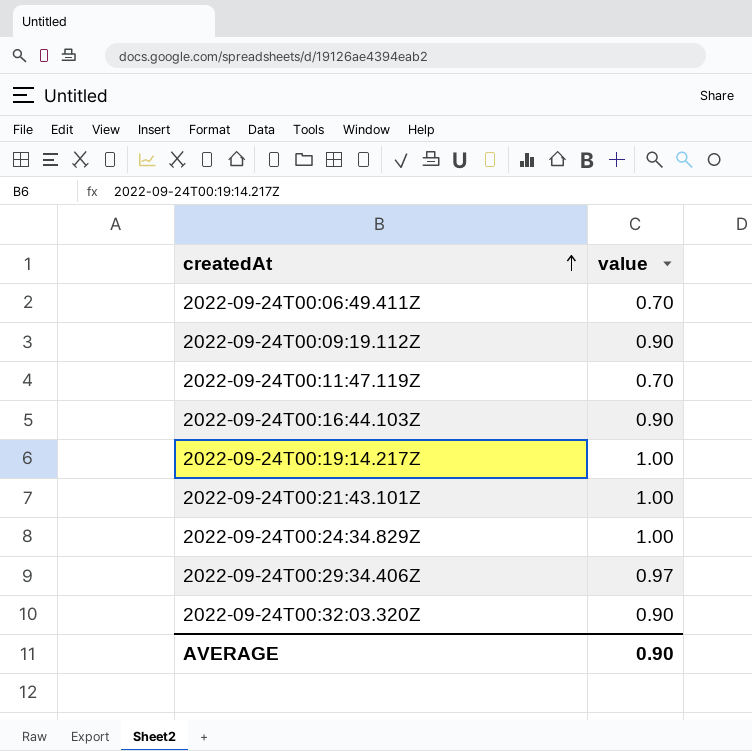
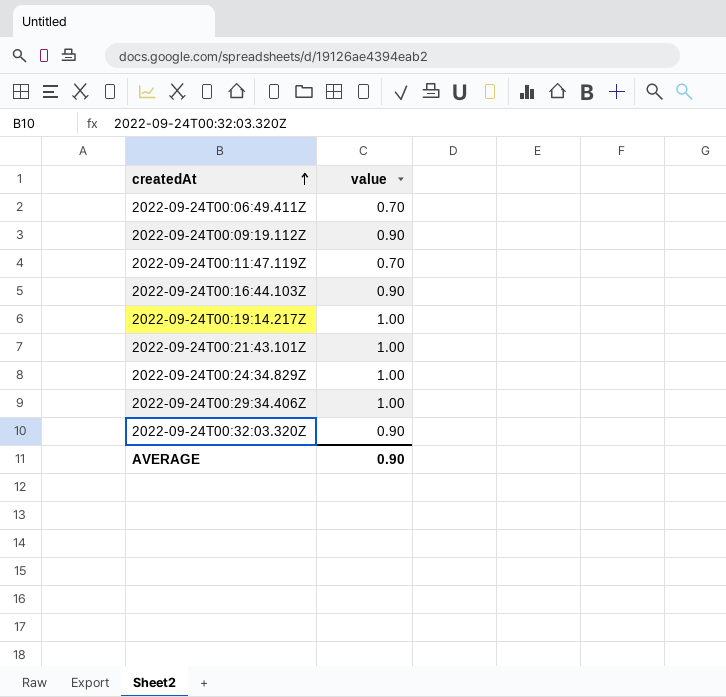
2022-09-24T00:29:34.406Z | value: 0.97 -> 1.00

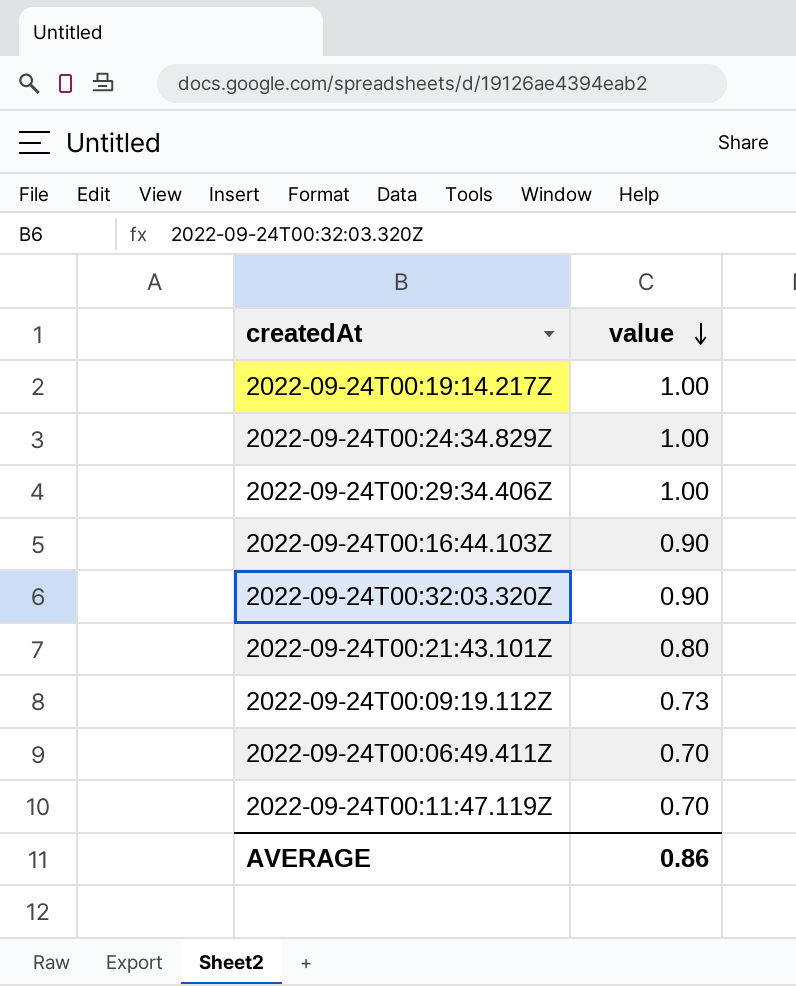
row order: createdAt ascending -> value descending
2022-09-24T00:21:43.101Z | value: 1.00 -> 0.80
2022-09-24T00:09:19.112Z | value: 0.90 -> 0.73
AVERAGE | value: 0.90 -> 0.86

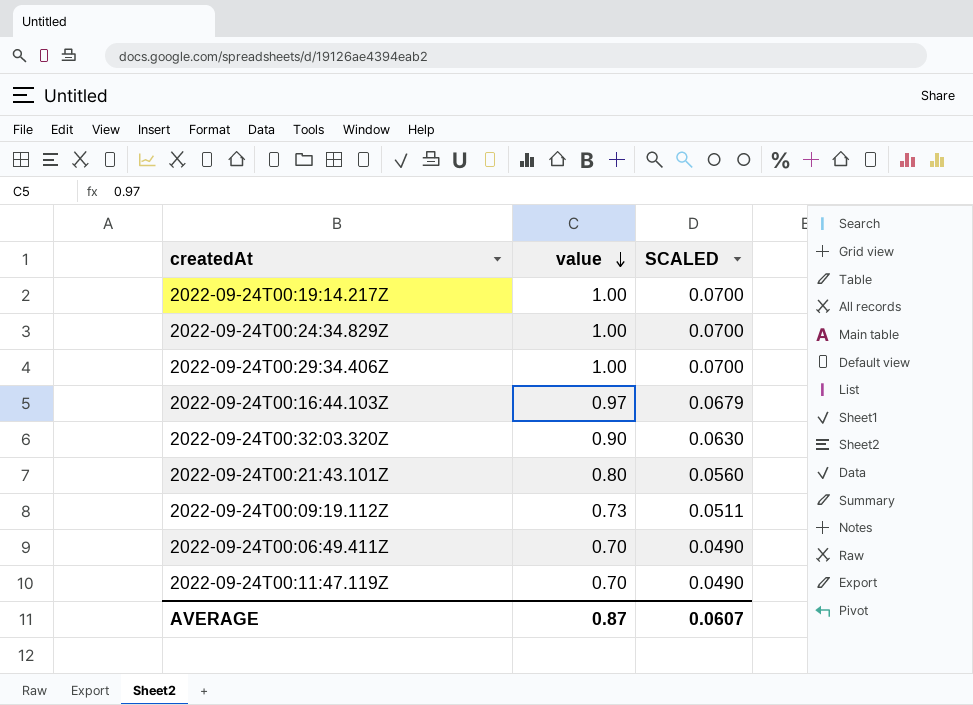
column SCALED | formula: none -> [value] * 0.07
2022-09-24T00:16:44.103Z | value: 0.90 -> 0.97
AVERAGE | value: 0.86 -> 0.87

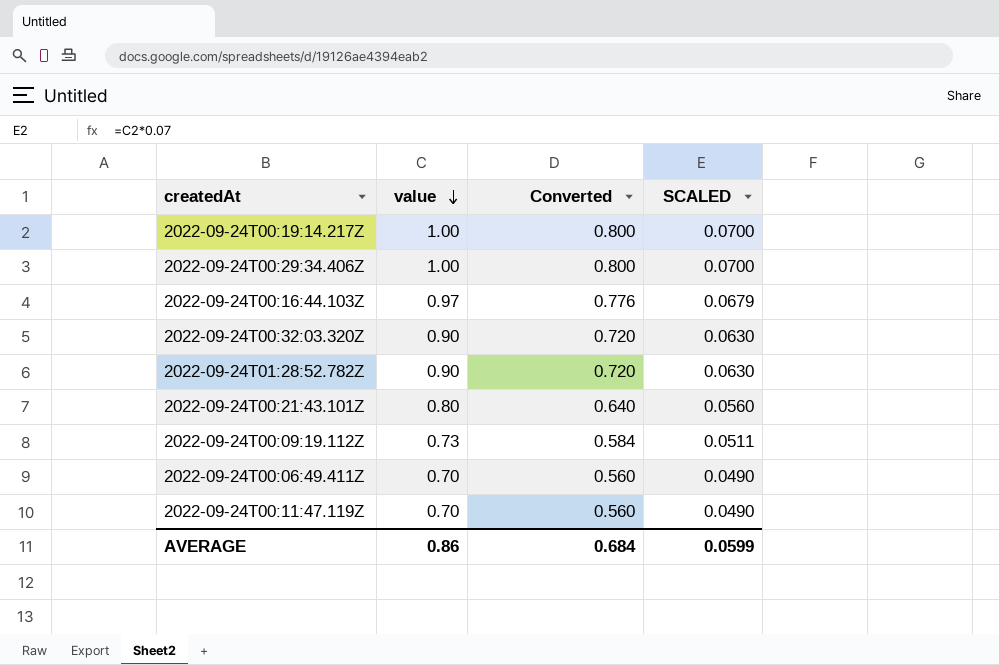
column Converted | formula: none -> [value] * 0.8
row 2022-09-24T00:24:34.829Z: 1.00 | 0.0700 -> none
row 2022-09-24T01:28:52.782Z: none -> 0.90 | 0.720 | 0.0630
AVERAGE | value: 0.87 -> 0.86
AVERAGE | SCALED: 0.0607 -> 0.0599

